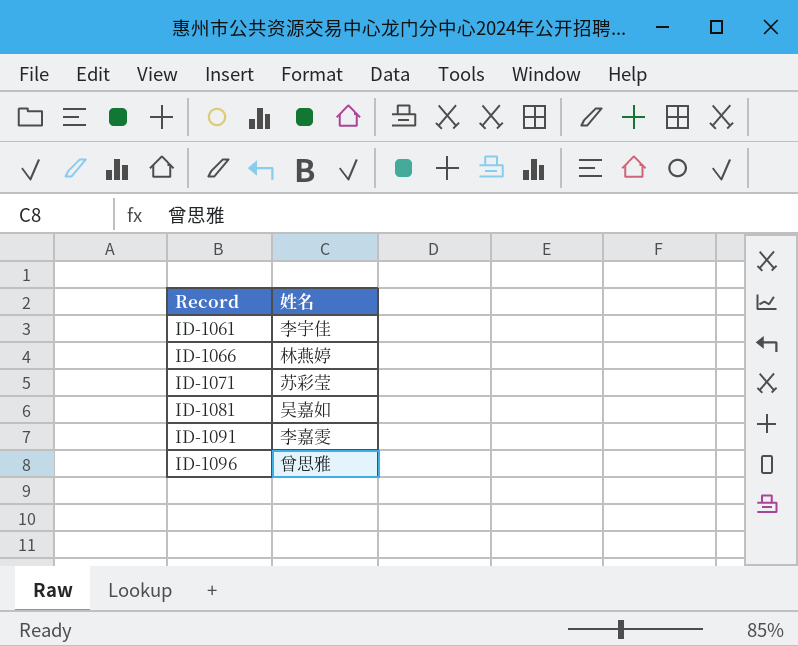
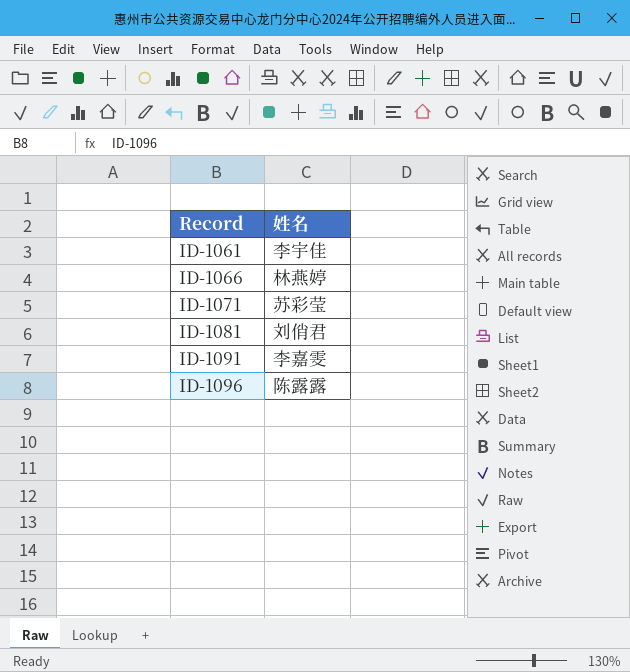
ID-1081 | 姓名: 吴嘉如 -> 刘俏君
ID-1096 | 姓名: 曾思雅 -> 陈露露

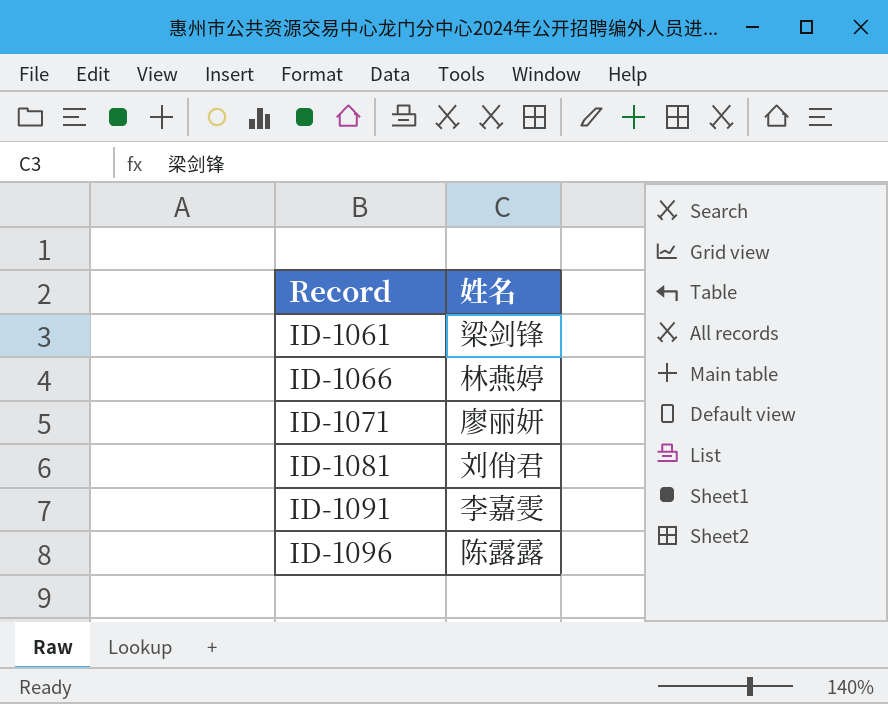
ID-1061 | 姓名: 李宇佳 -> 梁剑锋
ID-1071 | 姓名: 苏彩莹 -> 廖丽妍

